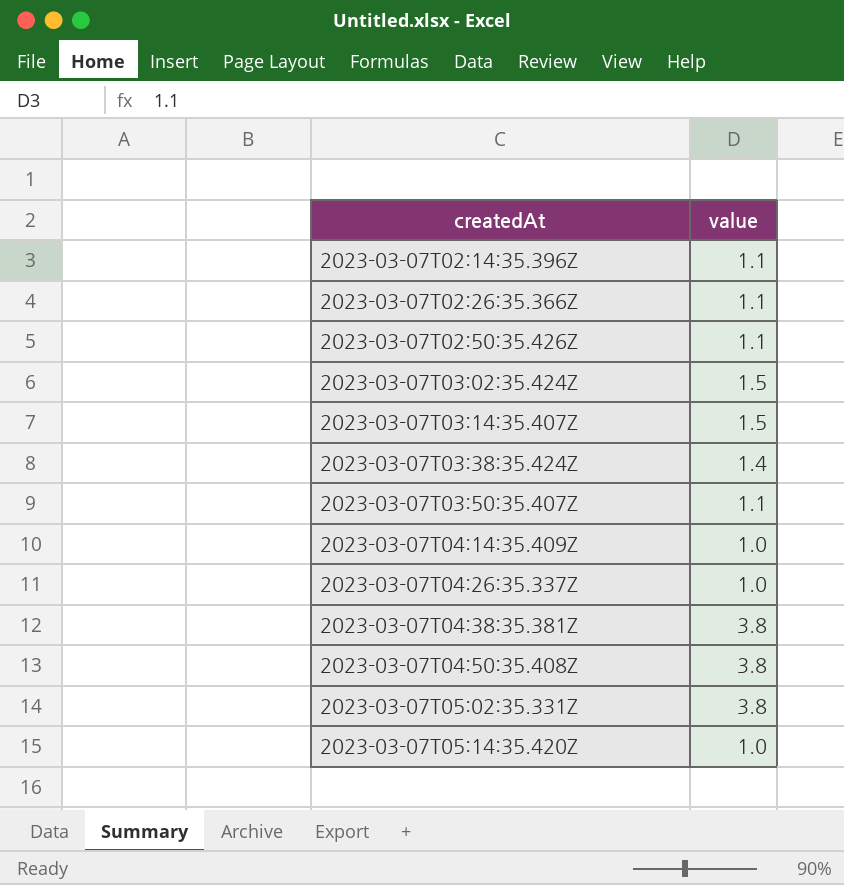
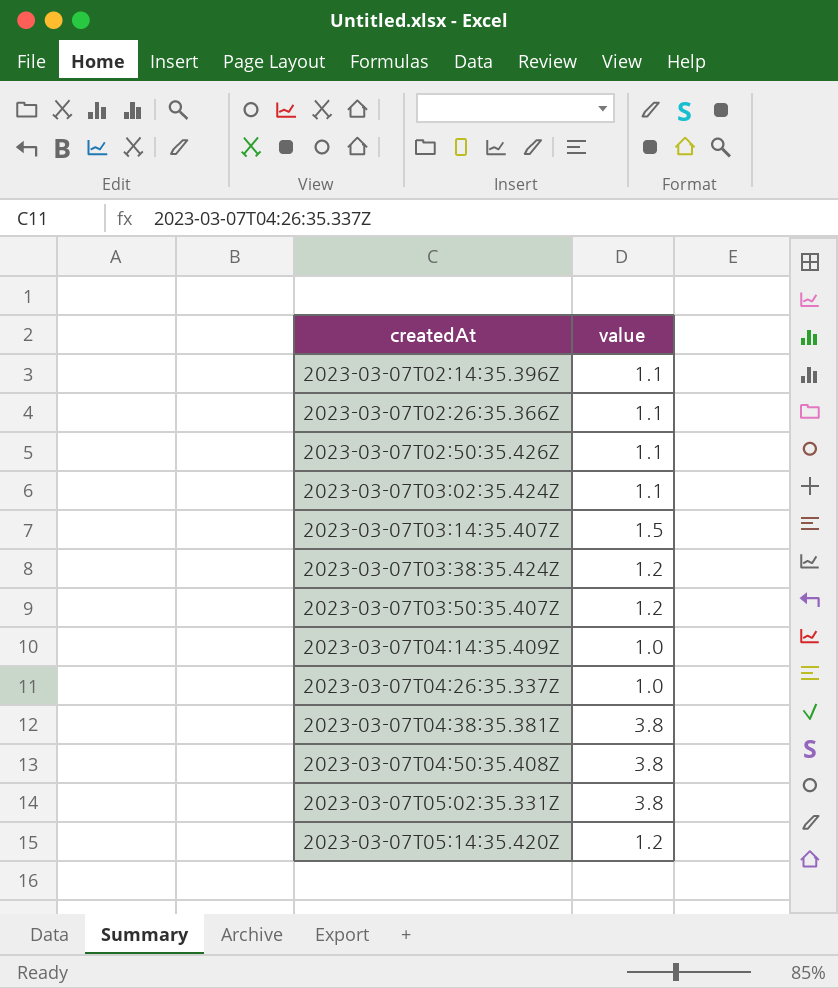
2023-03-07T03:02:35.424Z | value: 1.5 -> 1.1
2023-03-07T03:38:35.424Z | value: 1.4 -> 1.2
2023-03-07T03:50:35.407Z | value: 1.1 -> 1.2
2023-03-07T05:14:35.420Z | value: 1.0 -> 1.2

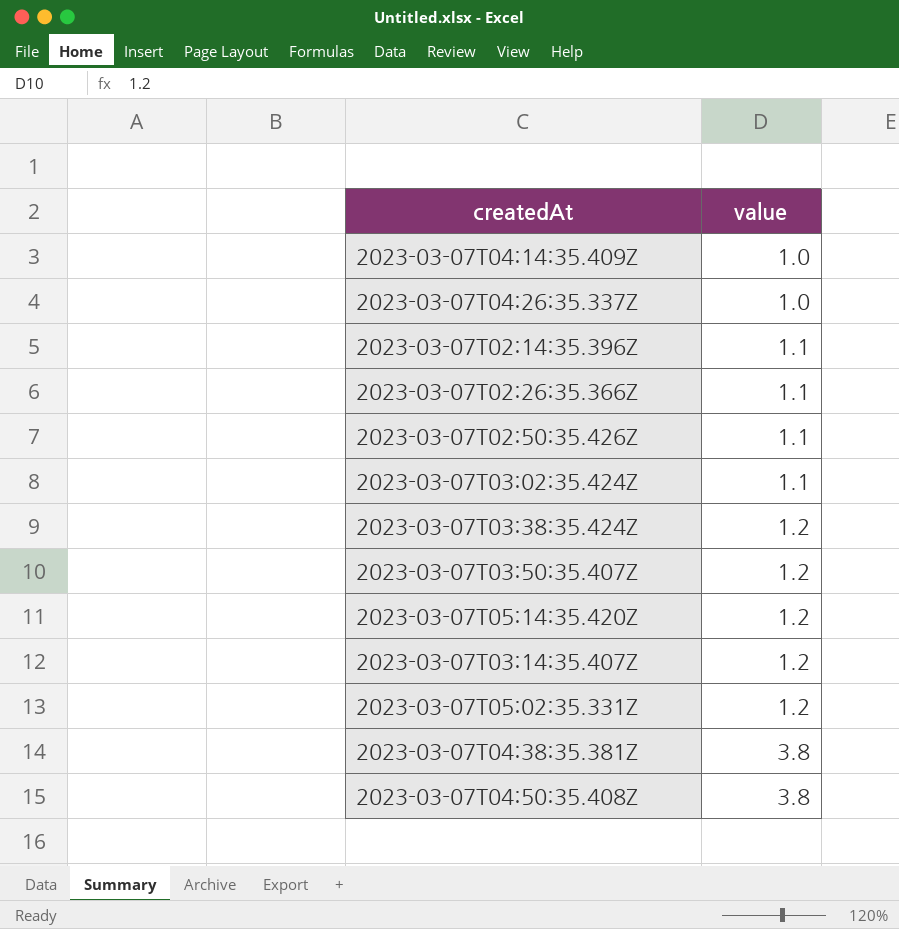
row order: createdAt ascending -> value ascending
2023-03-07T03:14:35.407Z | value: 1.5 -> 1.2
2023-03-07T05:02:35.331Z | value: 3.8 -> 1.2

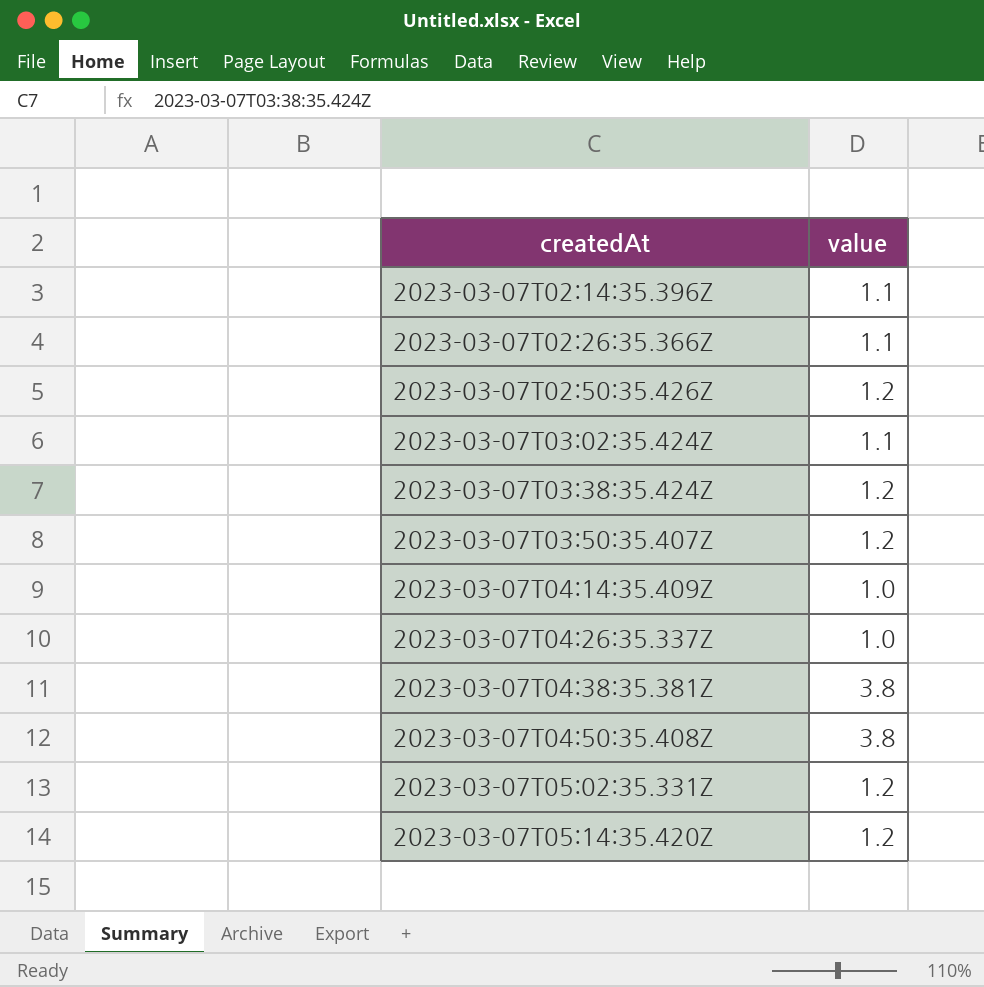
row order: value ascending -> createdAt ascending
row 2023-03-07T03:14:35.407Z: 1.2 -> none
2023-03-07T02:50:35.426Z | value: 1.1 -> 1.2

